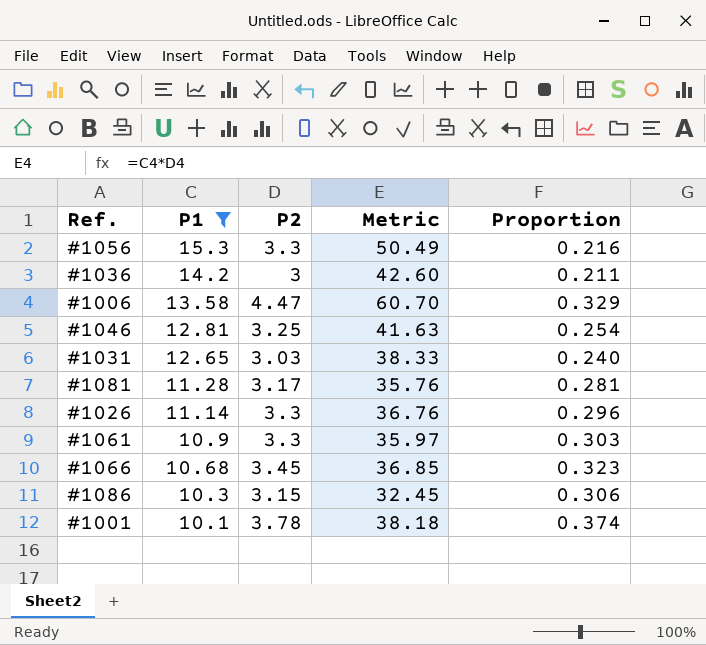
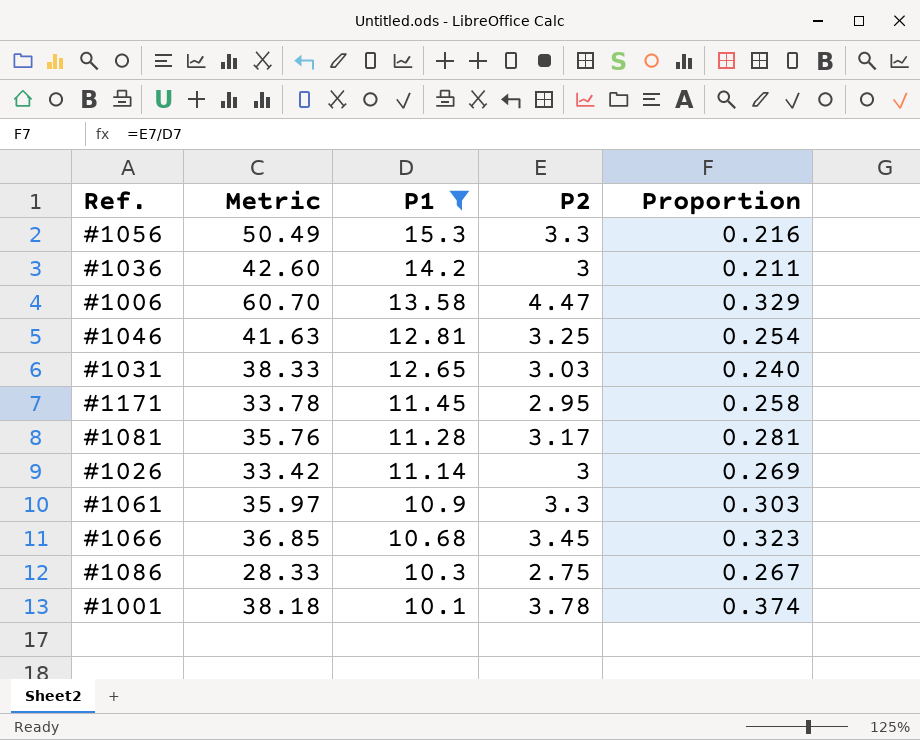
column Metric | position: 4 -> 2
row #1171: none -> 33.78 | 11.45 | 2.95 | 0.258
#1026 | Metric: 36.76 -> 33.42
#1026 | P2: 3.3 -> 3
#1026 | Proportion: 0.296 -> 0.269
#1086 | Metric: 32.45 -> 28.33
#1086 | P2: 3.15 -> 2.75
#1086 | Proportion: 0.306 -> 0.267

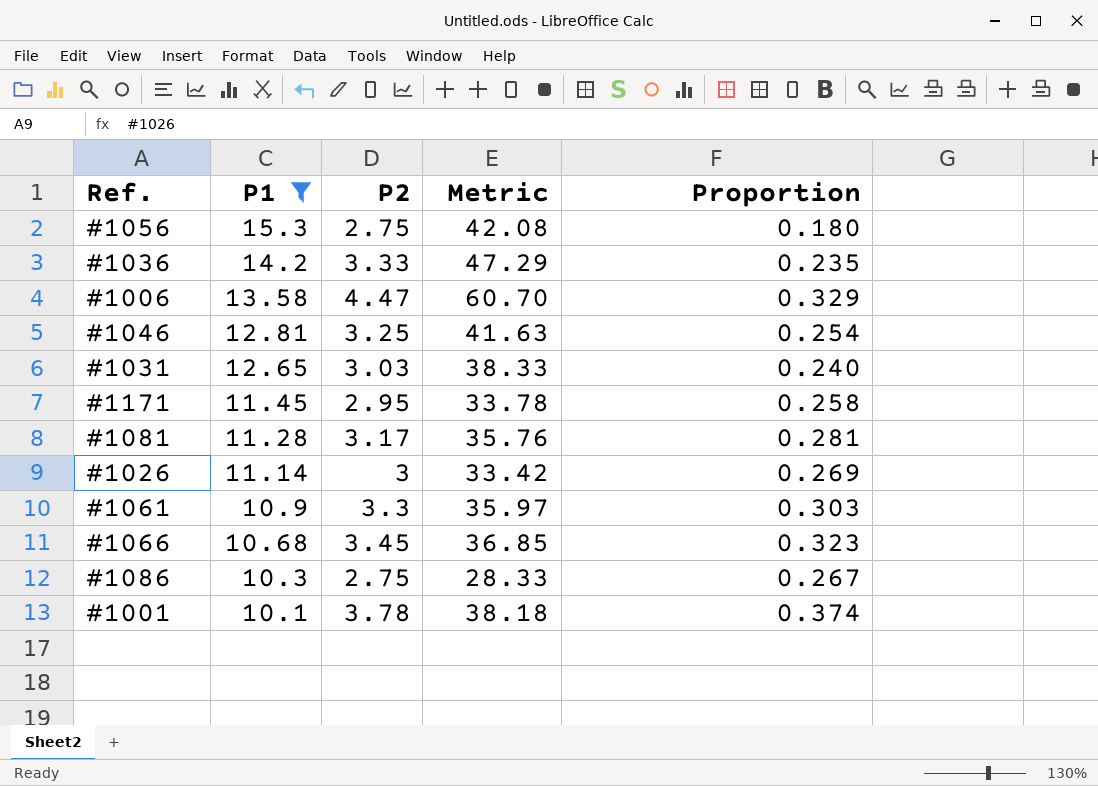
column Metric | position: 2 -> 4
#1056 | P2: 3.3 -> 2.75
#1056 | Metric: 50.49 -> 42.08
#1056 | Proportion: 0.216 -> 0.180
#1036 | P2: 3 -> 3.33
#1036 | Metric: 42.60 -> 47.29
#1036 | Proportion: 0.211 -> 0.235

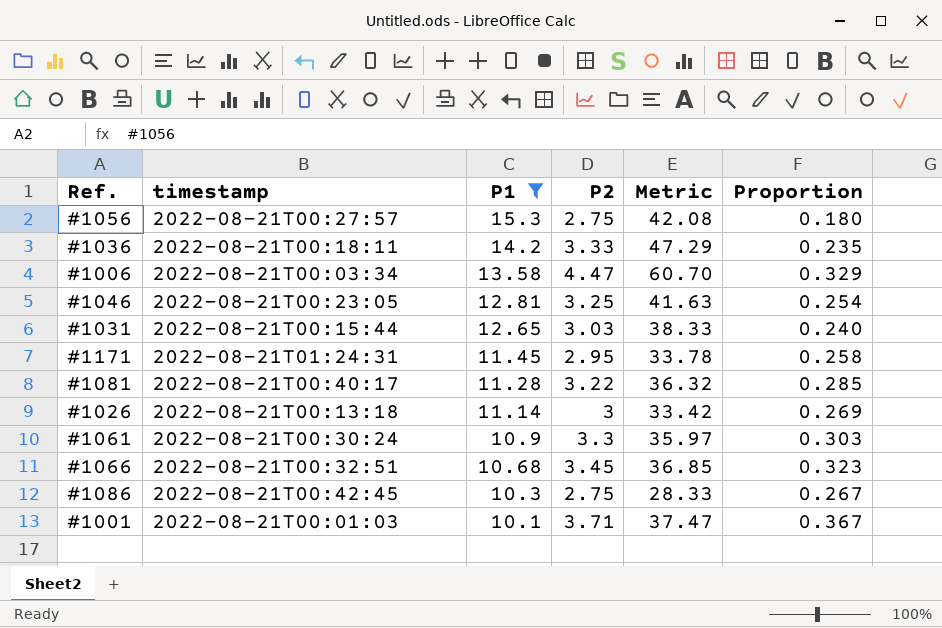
column timestamp | position: none -> 2
#1081 | P2: 3.17 -> 3.22
#1081 | Metric: 35.76 -> 36.32
#1081 | Proportion: 0.281 -> 0.285
#1001 | P2: 3.78 -> 3.71
#1001 | Metric: 38.18 -> 37.47
#1001 | Proportion: 0.374 -> 0.367

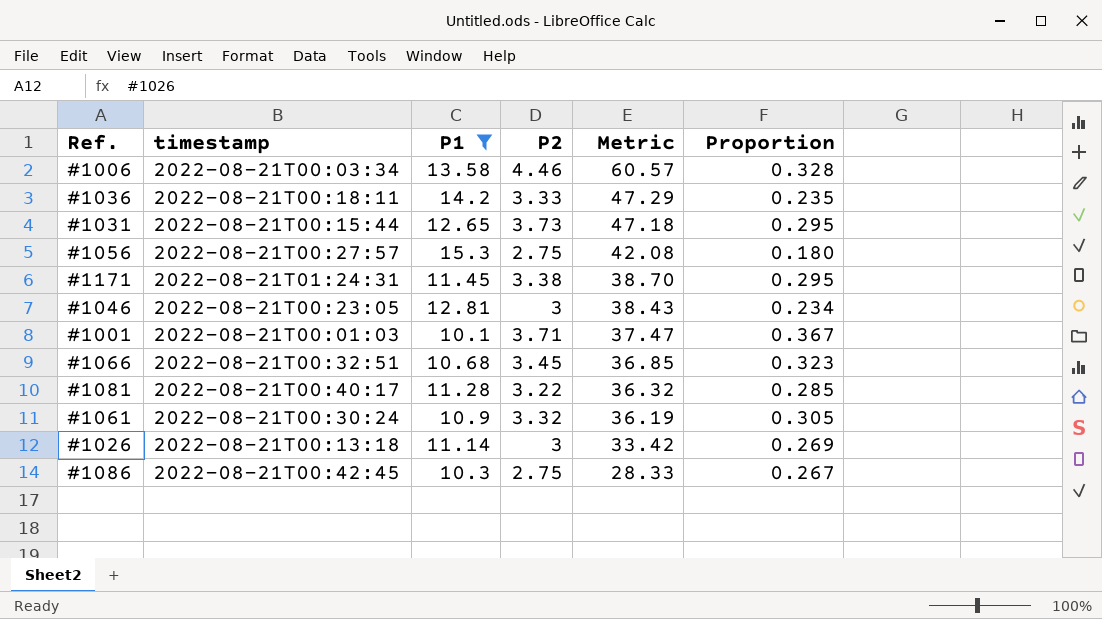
row order: P1 descending -> Metric descending
#1006 | P2: 4.47 -> 4.46
#1006 | Metric: 60.70 -> 60.57
#1006 | Proportion: 0.329 -> 0.328
#1031 | P2: 3.03 -> 3.73
#1031 | Metric: 38.33 -> 47.18
#1031 | Proportion: 0.240 -> 0.295
#1171 | P2: 2.95 -> 3.38
#1171 | Metric: 33.78 -> 38.70
#1171 | Proportion: 0.258 -> 0.295
#1046 | P2: 3.25 -> 3
#1046 | Metric: 41.63 -> 38.43
#1046 | Proportion: 0.254 -> 0.234
#1061 | P2: 3.3 -> 3.32
#1061 | Metric: 35.97 -> 36.19
#1061 | Proportion: 0.303 -> 0.305

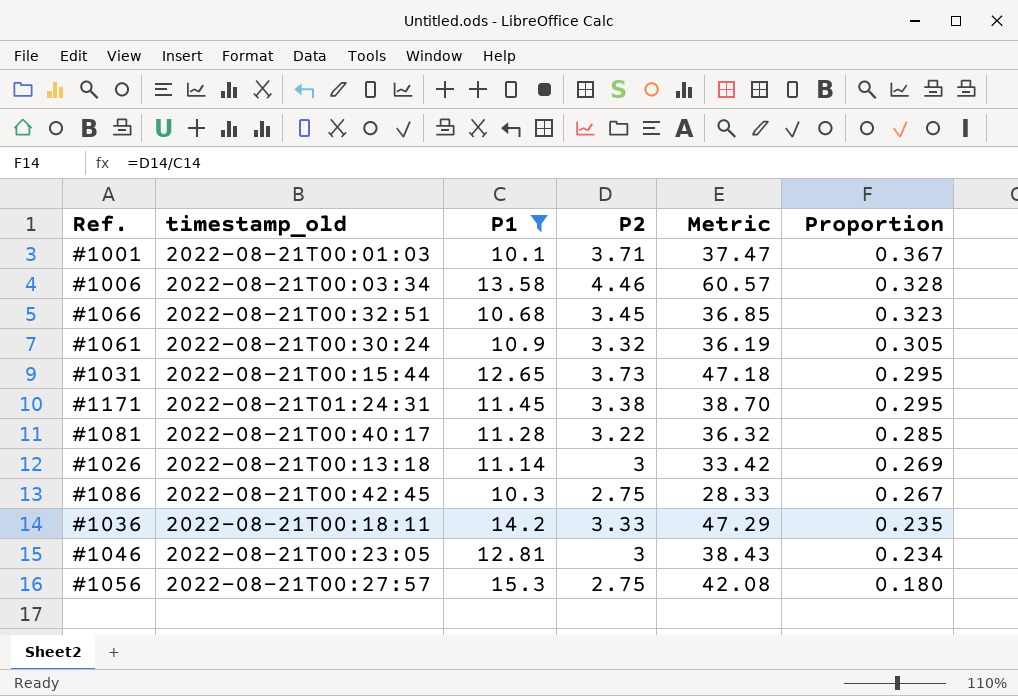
row order: Metric descending -> Proportion descending
column name: timestamp -> timestamp_old

